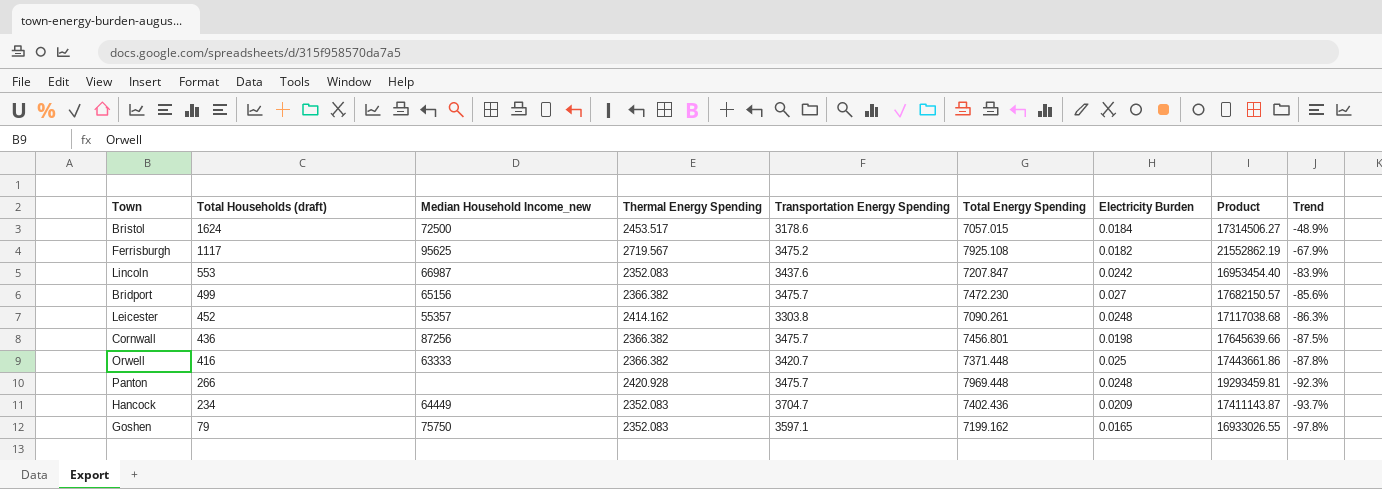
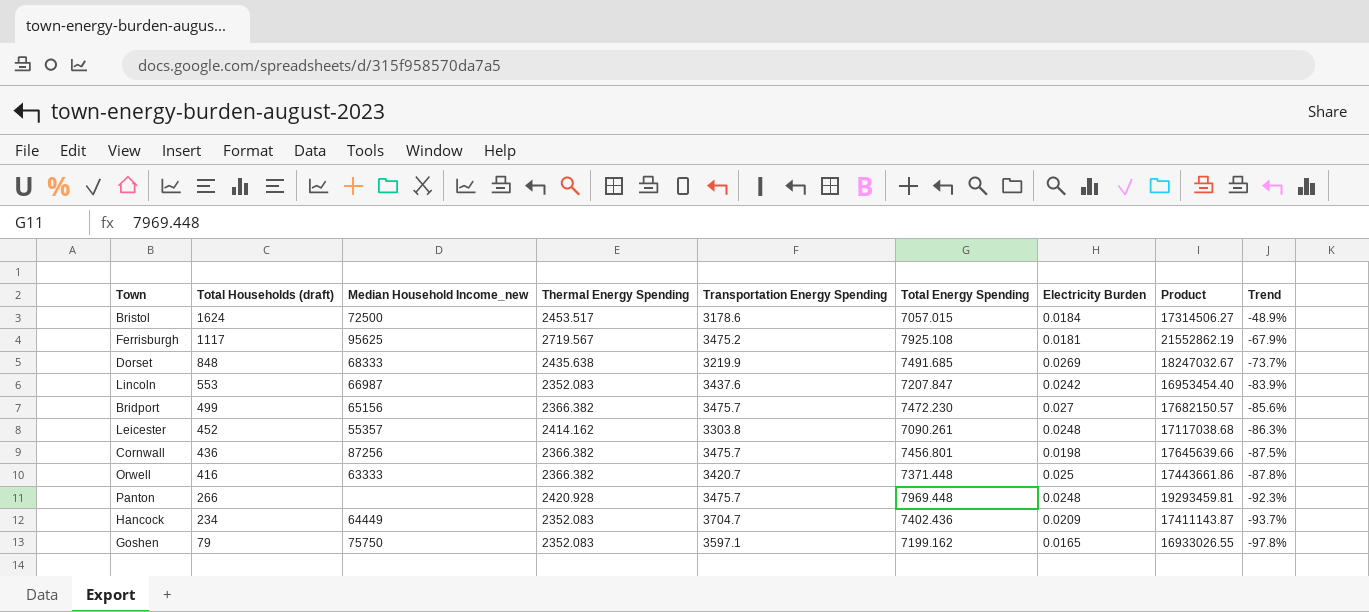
Ferrisburgh | Electricity Burden: 0.0182 -> 0.0181
row Dorset: none -> 848 | 68333 | 2435.638 | 3219.9 | 7491.685 | 0.0269 | 18247032.67 | -73.7%

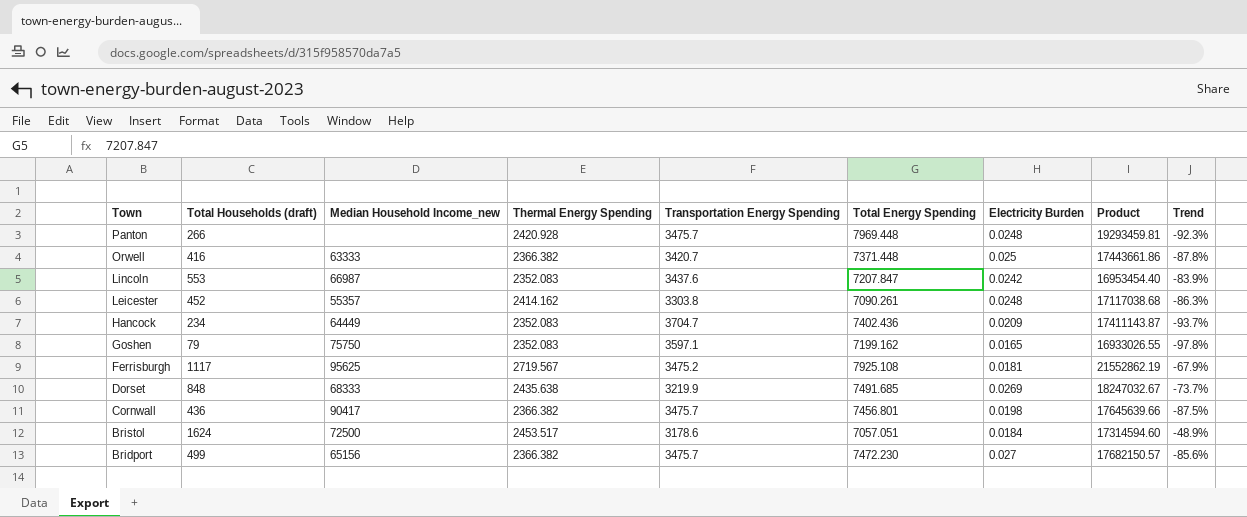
row order: Total Households (draft) descending -> Town descending
Cornwall | Median Household Income_new: 87256 -> 90417
Bristol | Total Energy Spending: 7057.015 -> 7057.051
Bristol | Product: 17314506.27 -> 17314594.60

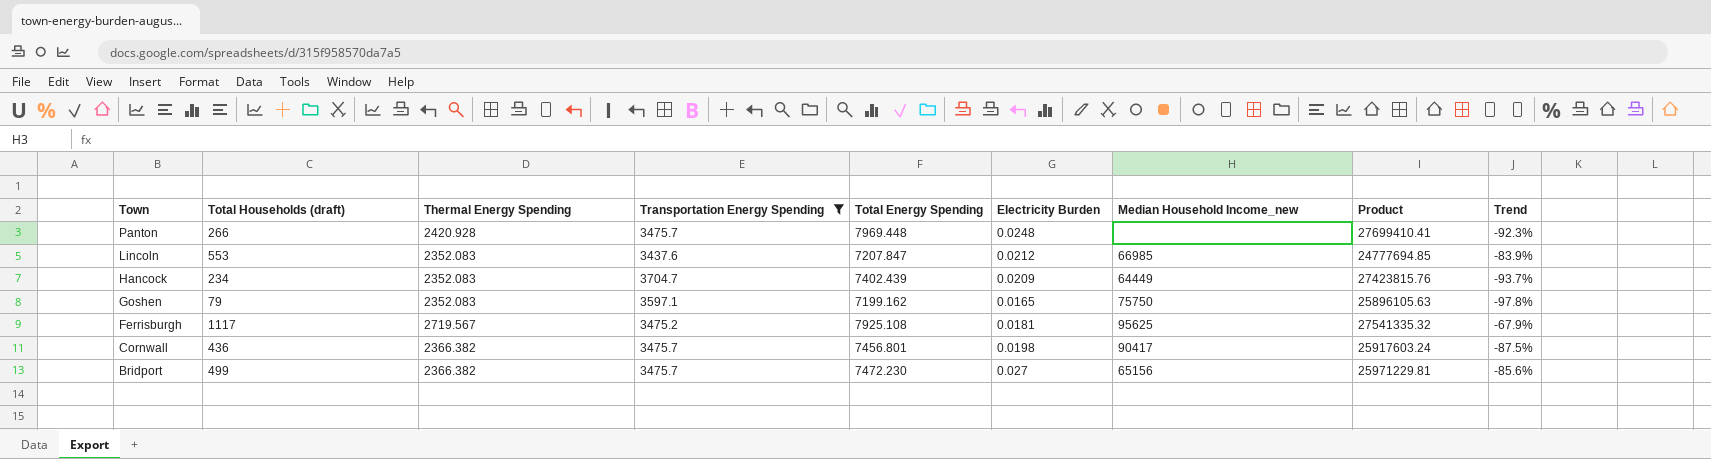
filter: none -> Transportation Energy Spending >= 3437.6
column Median Household Income_new | position: 3 -> 7
column Product | formula: [Thermal Energy Spending] * [Total Energy Spending] -> [Transportation Energy Spending] * [Total Energy Spending]
Lincoln | Electricity Burden: 0.0242 -> 0.0212
Lincoln | Median Household Income_new: 66987 -> 66985
Hancock | Total Energy Spending: 7402.436 -> 7402.439

